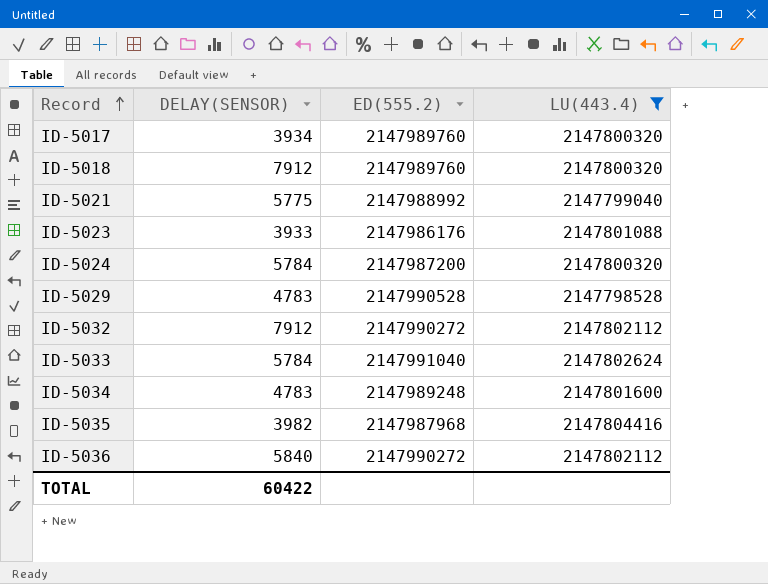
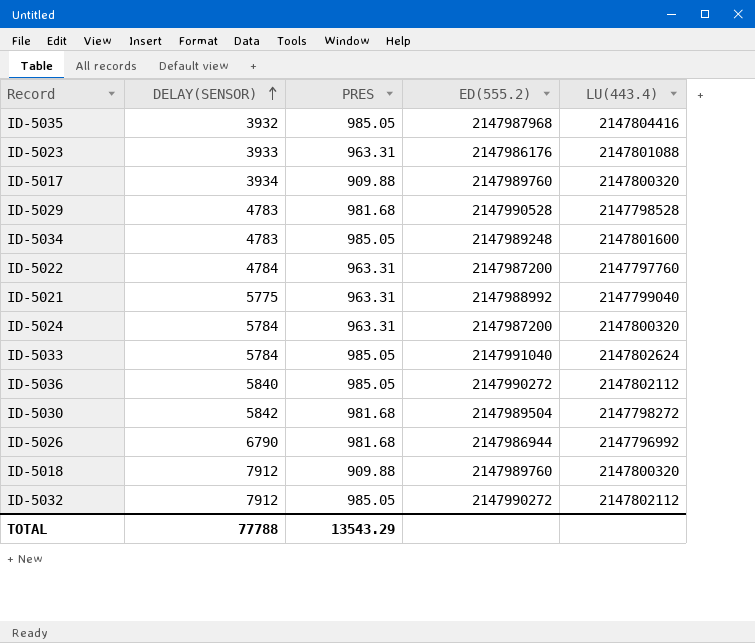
filter: LU(443.4) >= 2147798528 -> none
row order: Record ascending -> DELAY(SENSOR) ascending
column PRES | position: none -> 3
ID-5035 | DELAY(SENSOR): 3982 -> 3932
TOTAL | DELAY(SENSOR): 60422 -> 77788

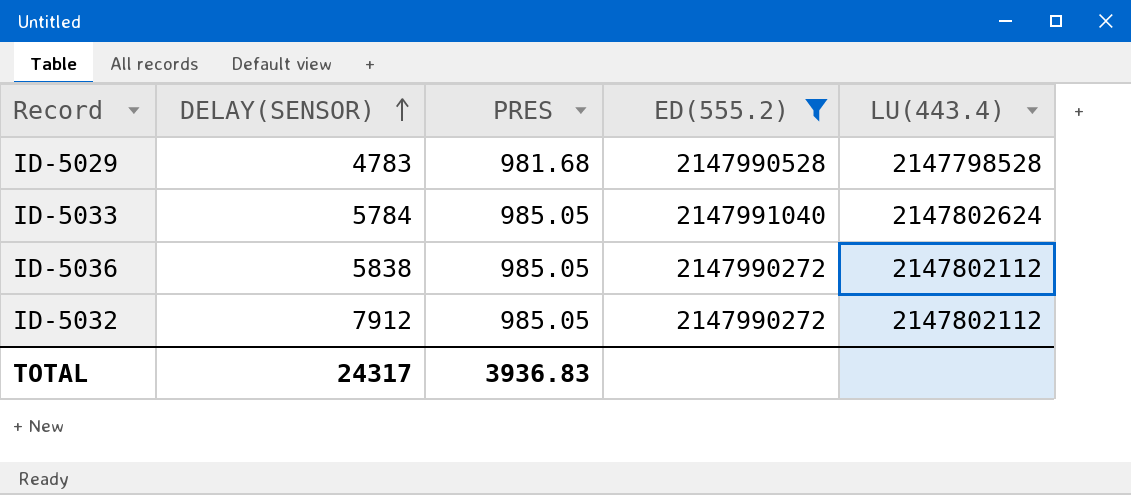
filter: none -> ED(555.2) >= 2147990272
ID-5036 | DELAY(SENSOR): 5840 -> 5838
TOTAL | DELAY(SENSOR): 77788 -> 24317
TOTAL | PRES: 13543.29 -> 3936.83

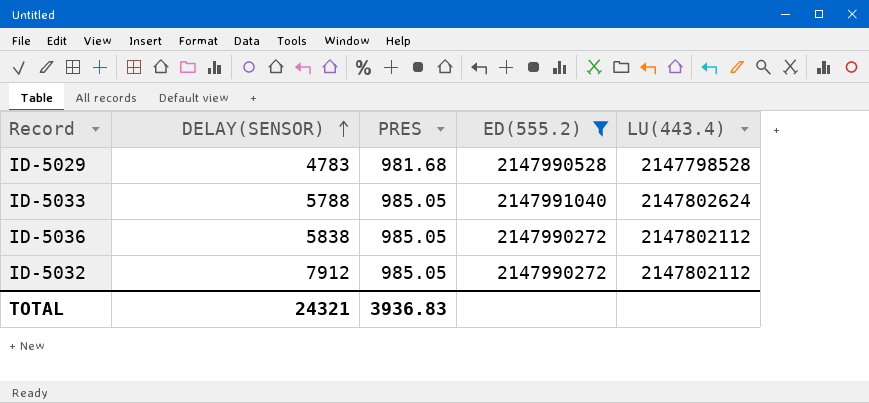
ID-5033 | DELAY(SENSOR): 5784 -> 5788
TOTAL | DELAY(SENSOR): 24317 -> 24321

